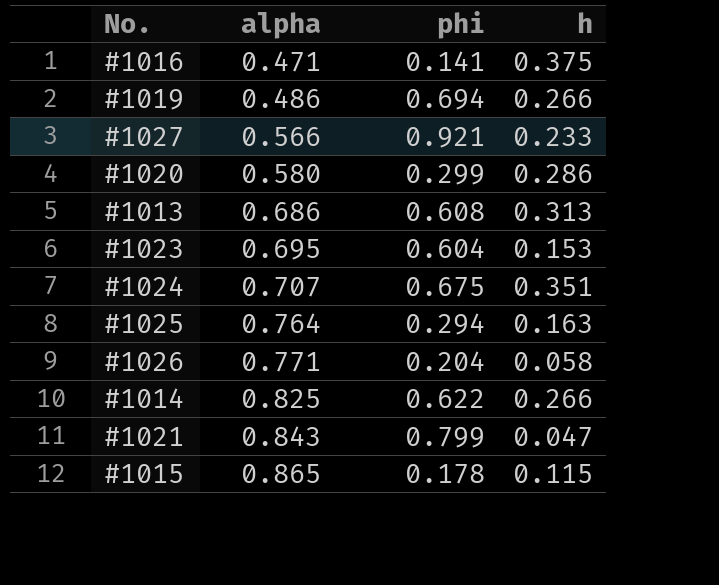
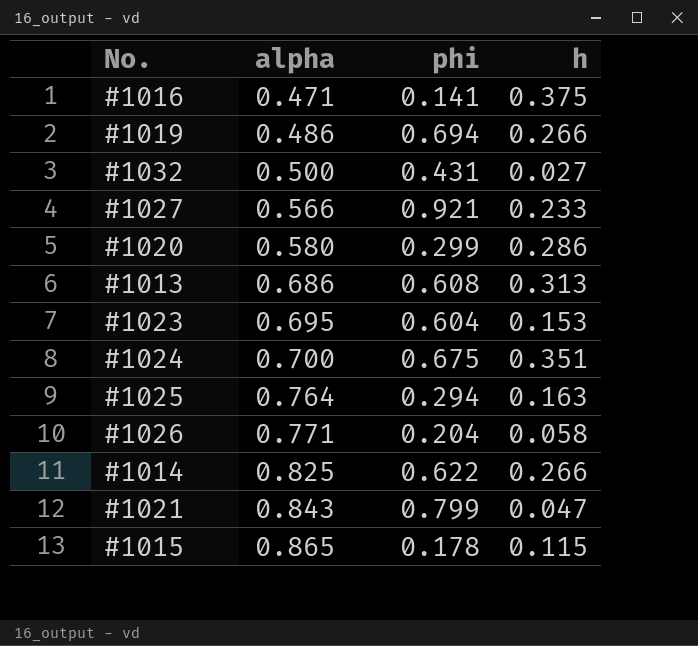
row #1032: none -> 0.500 | 0.431 | 0.027
#1024 | alpha: 0.707 -> 0.700

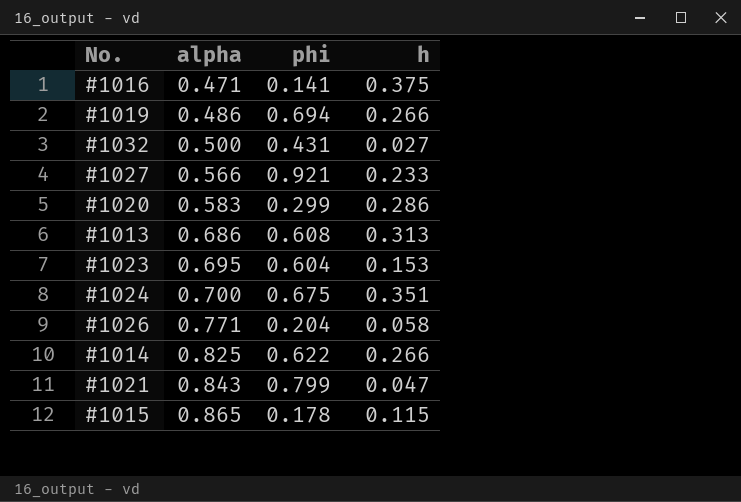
row #1025: 0.764 | 0.294 | 0.163 -> none
#1020 | alpha: 0.580 -> 0.583

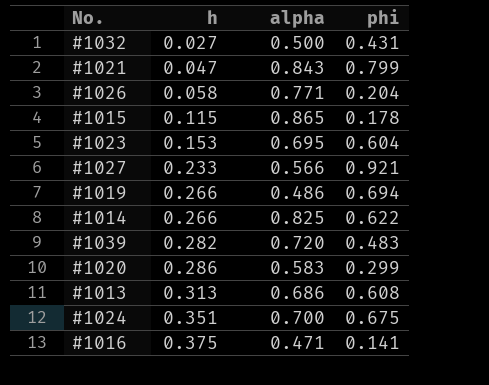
row order: alpha ascending -> h ascending
column h | position: 4 -> 2
row #1039: none -> 0.282 | 0.720 | 0.483

